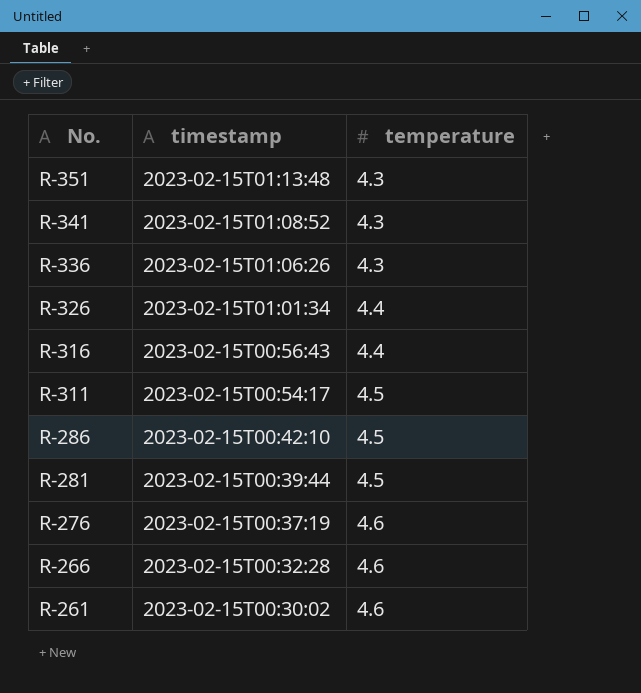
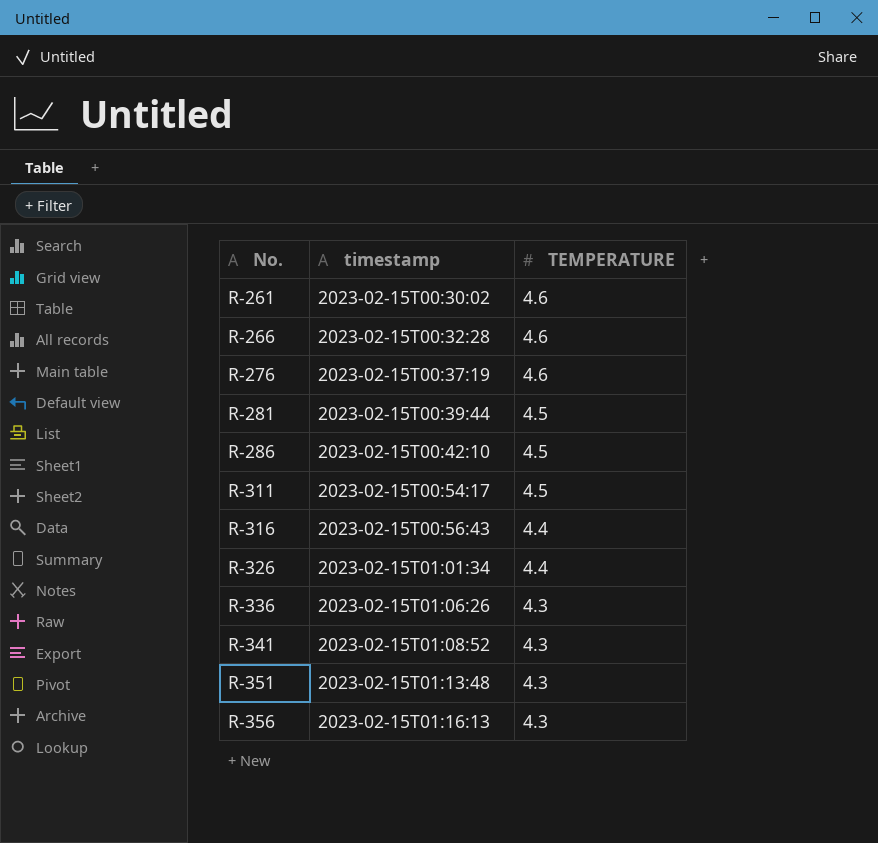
row order: No. descending -> No. ascending
column name: temperature -> TEMPERATURE
row R-356: none -> 2023-02-15T01:16:13 | 4.3

